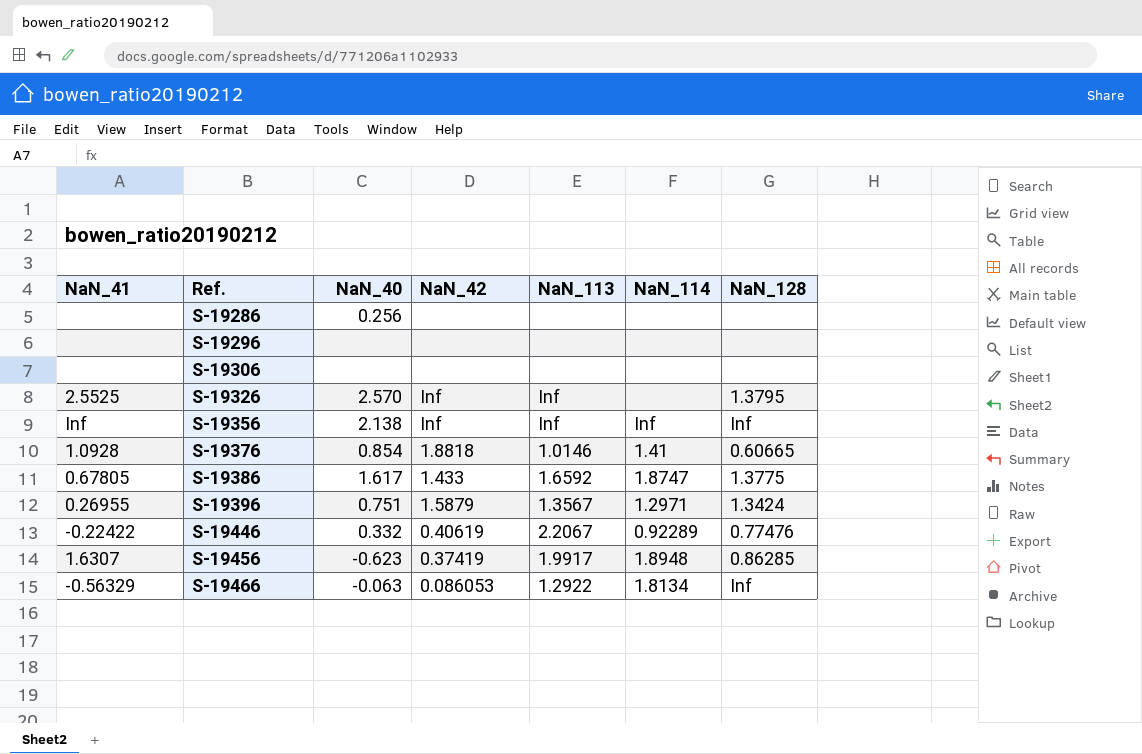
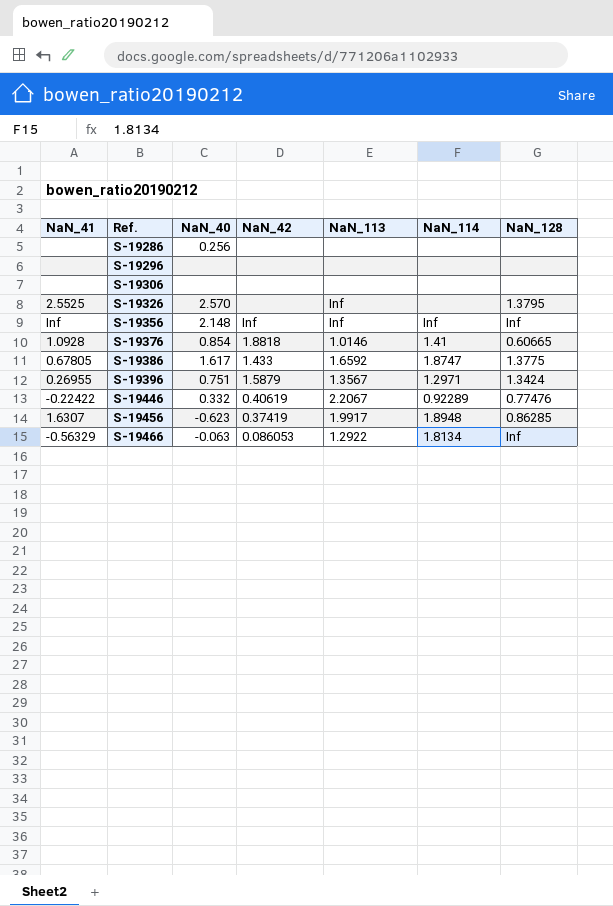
S-19326 | NaN_42: Inf -> none
S-19356 | NaN_40: 2.138 -> 2.148

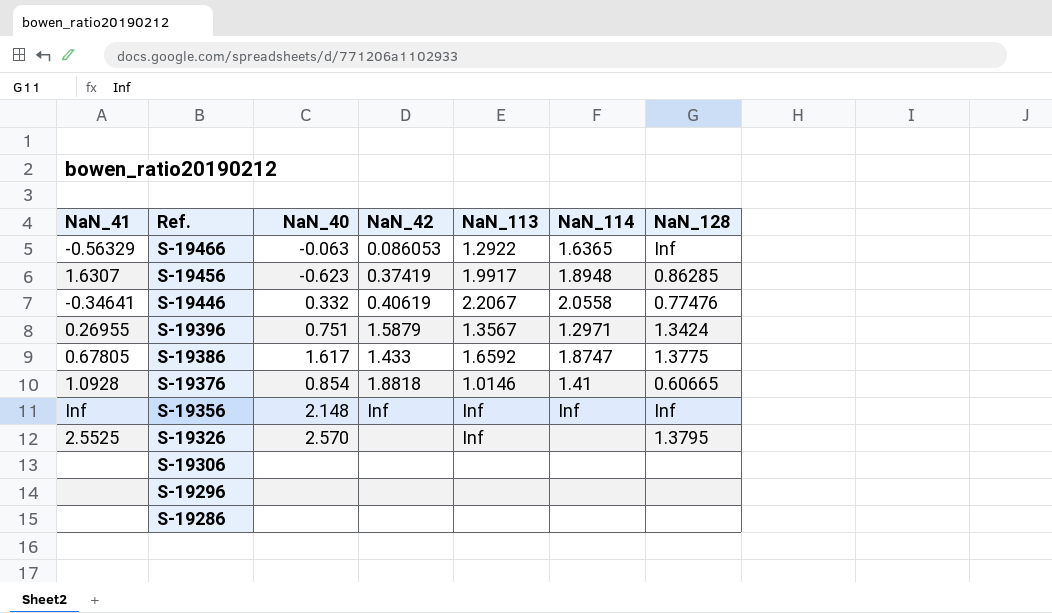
row order: Ref. ascending -> Ref. descending
S-19466 | NaN_114: 1.8134 -> 1.6365
S-19446 | NaN_41: -0.22422 -> -0.34641
S-19446 | NaN_114: 0.92289 -> 2.0558
S-19286 | NaN_40: 0.256 -> none

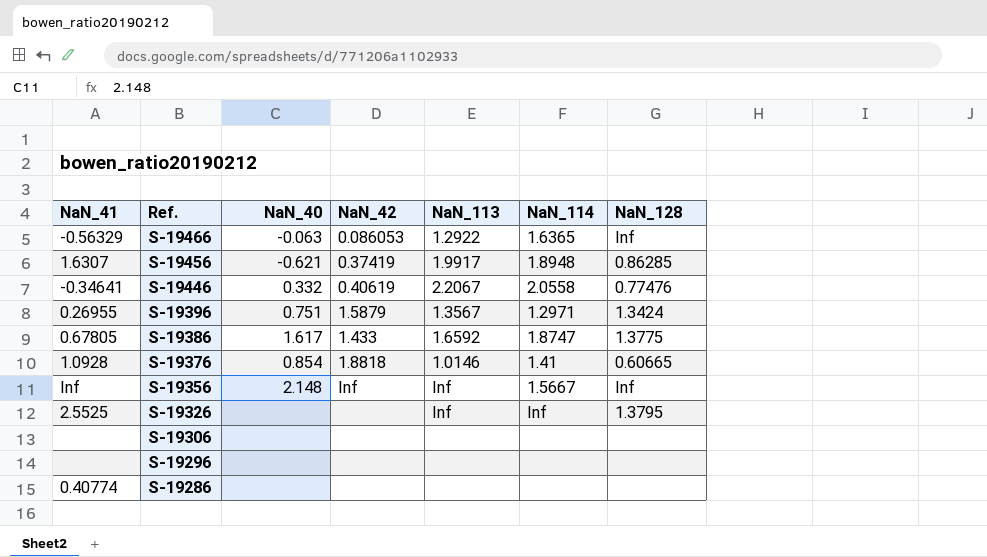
S-19456 | NaN_40: -0.623 -> -0.621
S-19356 | NaN_114: Inf -> 1.5667
S-19326 | NaN_40: 2.570 -> none
S-19326 | NaN_114: none -> Inf
S-19286 | NaN_41: none -> 0.40774

